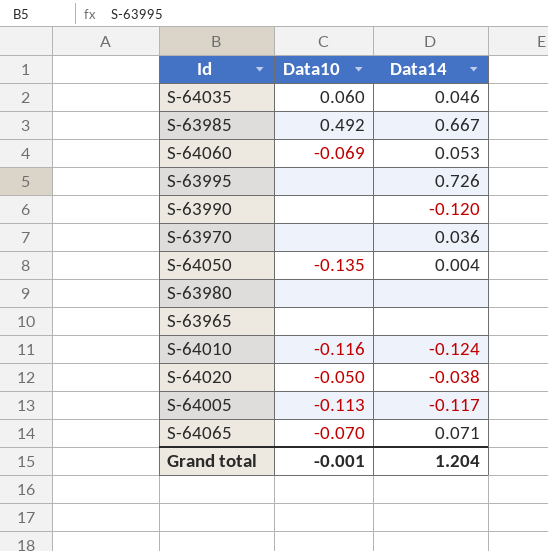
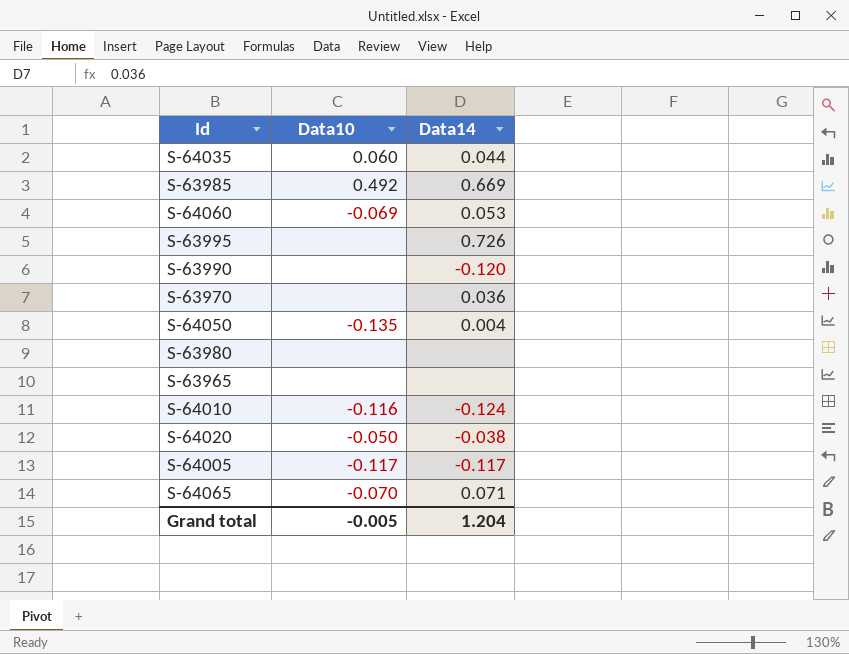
S-64035 | Data14: 0.046 -> 0.044
S-63985 | Data14: 0.667 -> 0.669
S-64005 | Data10: -0.113 -> -0.117
Grand total | Data10: -0.001 -> -0.005

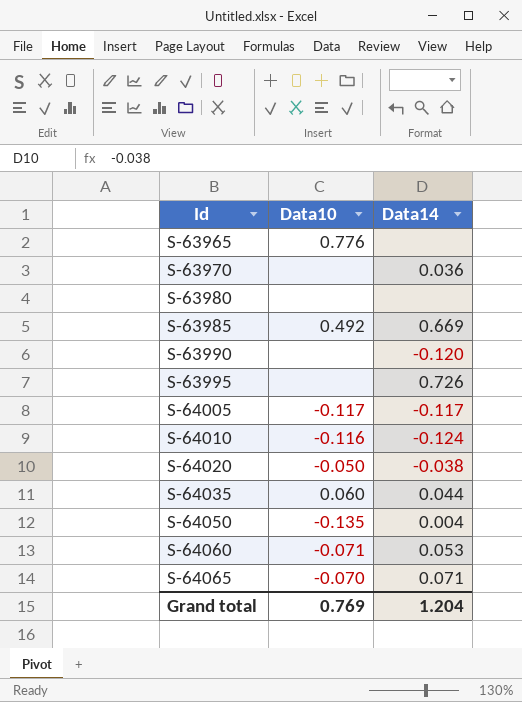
row order: none -> Id ascending
S-63965 | Data10: none -> 0.776
S-64060 | Data10: -0.069 -> -0.071
Grand total | Data10: -0.005 -> 0.769

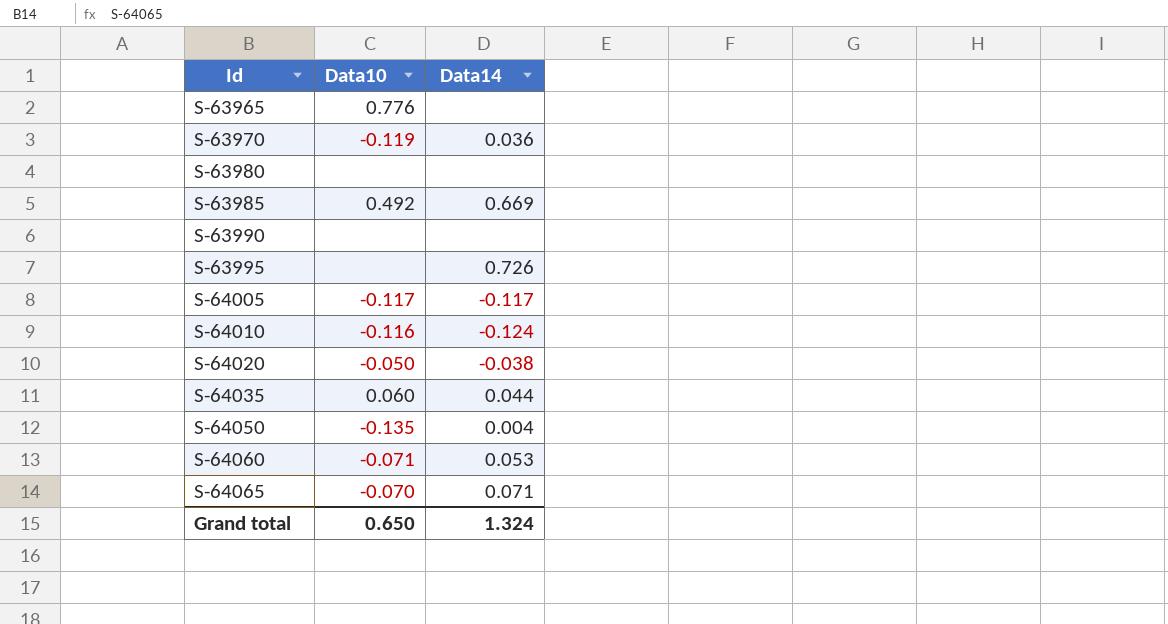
S-63970 | Data10: none -> -0.119
S-63990 | Data14: -0.120 -> none
Grand total | Data10: 0.769 -> 0.650
Grand total | Data14: 1.204 -> 1.324

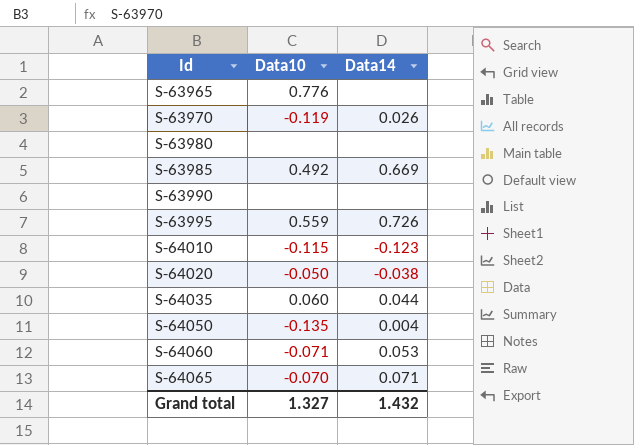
row S-64005: -0.117 | -0.117 -> none
S-63970 | Data14: 0.036 -> 0.026
S-63995 | Data10: none -> 0.559
S-64010 | Data10: -0.116 -> -0.115
S-64010 | Data14: -0.124 -> -0.123
Grand total | Data10: 0.650 -> 1.327
Grand total | Data14: 1.324 -> 1.432

